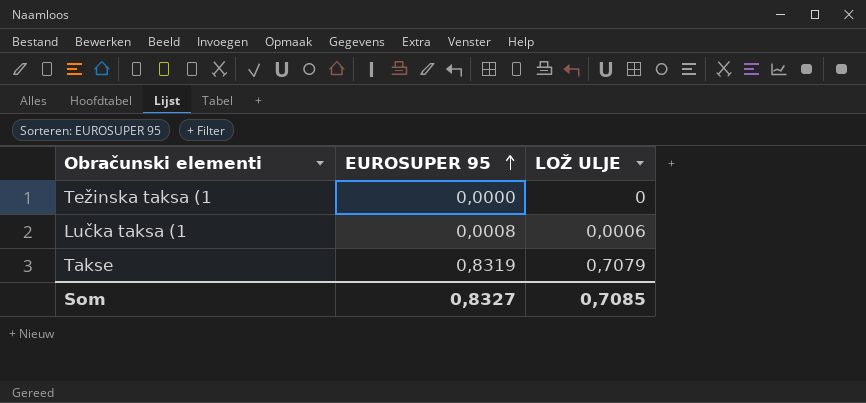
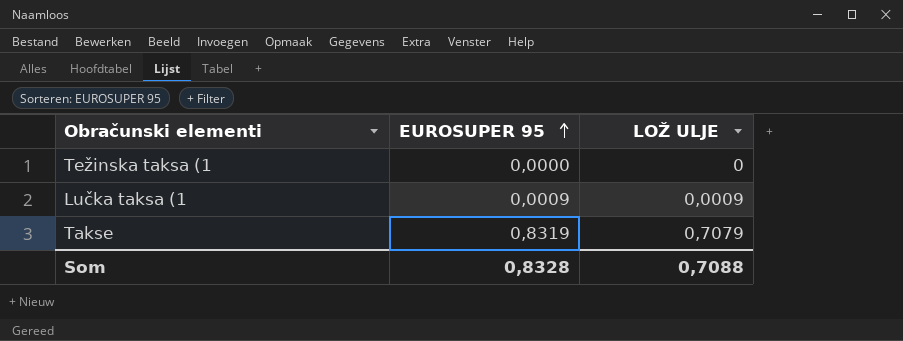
Lučka taksa (1 | EUROSUPER 95: 0,0008 -> 0,0009
Lučka taksa (1 | LOŽ ULJE: 0,0006 -> 0,0009
Som | EUROSUPER 95: 0,8327 -> 0,8328
Som | LOŽ ULJE: 0,7085 -> 0,7088

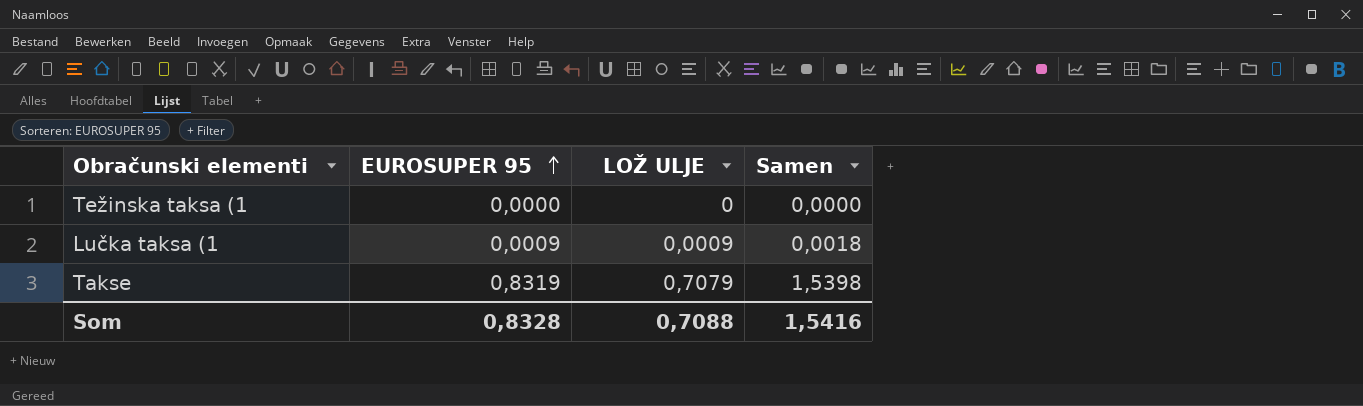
column Samen | formula: none -> [EUROSUPER 95] + [LOŽ ULJE]

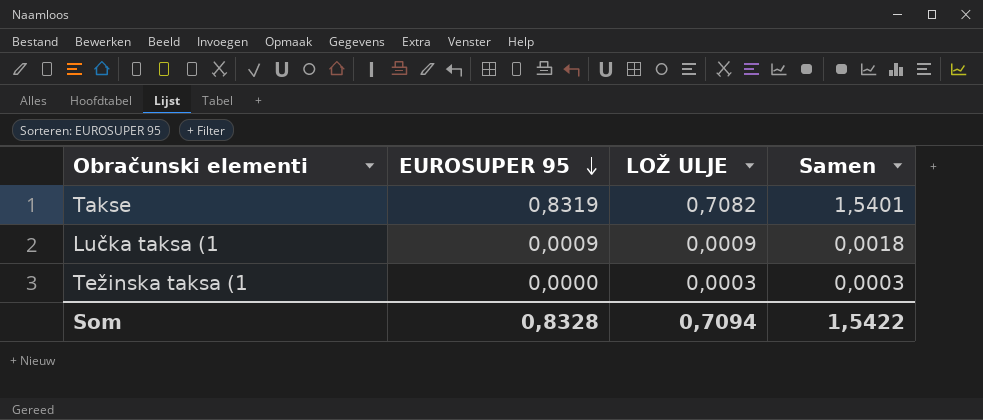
row order: EUROSUPER 95 ascending -> EUROSUPER 95 descending
Takse | LOŽ ULJE: 0,7079 -> 0,7082
Takse | Samen: 1,5398 -> 1,5401
Težinska taksa (1 | LOŽ ULJE: 0 -> 0,0003
Težinska taksa (1 | Samen: 0,0000 -> 0,0003
Som | LOŽ ULJE: 0,7088 -> 0,7094
Som | Samen: 1,5416 -> 1,5422

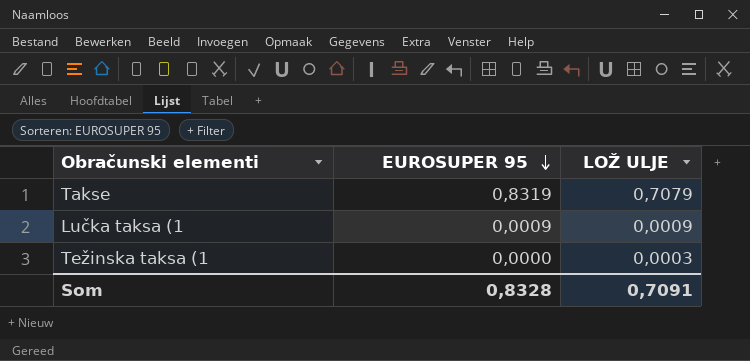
column Samen | formula: [EUROSUPER 95] + [LOŽ ULJE] -> none
Takse | LOŽ ULJE: 0,7082 -> 0,7079
Som | LOŽ ULJE: 0,7094 -> 0,7091

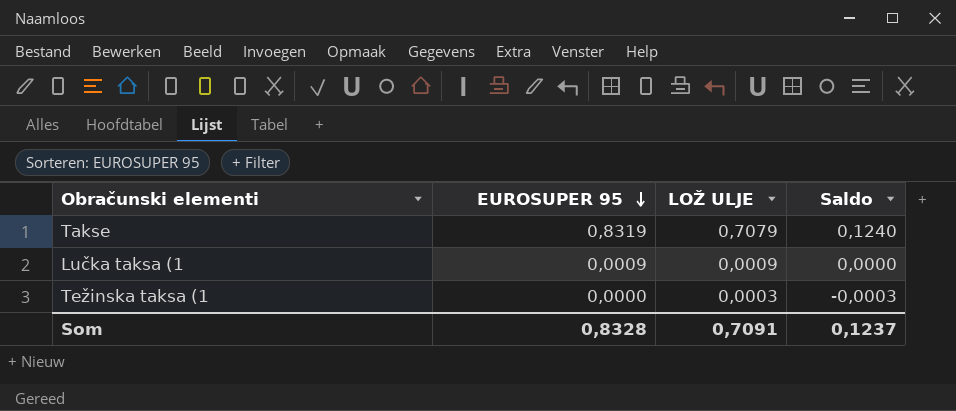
column Saldo | formula: none -> [EUROSUPER 95] - [LOŽ ULJE]

